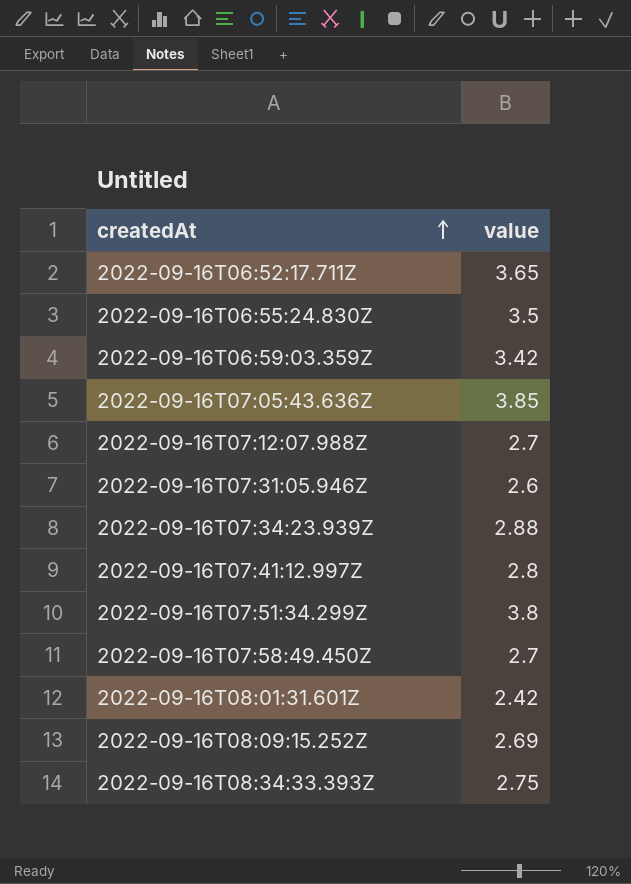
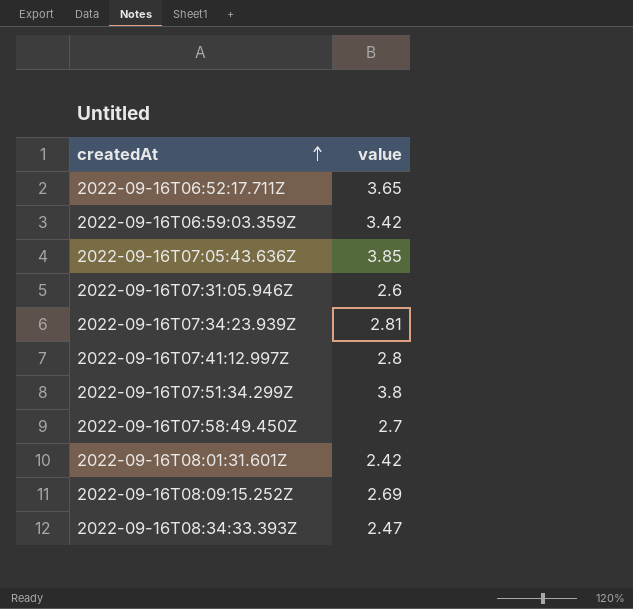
row 2022-09-16T06:55:24.830Z: 3.5 -> none
row 2022-09-16T07:12:07.988Z: 2.7 -> none
2022-09-16T07:34:23.939Z | value: 2.88 -> 2.81
2022-09-16T08:34:33.393Z | value: 2.75 -> 2.47

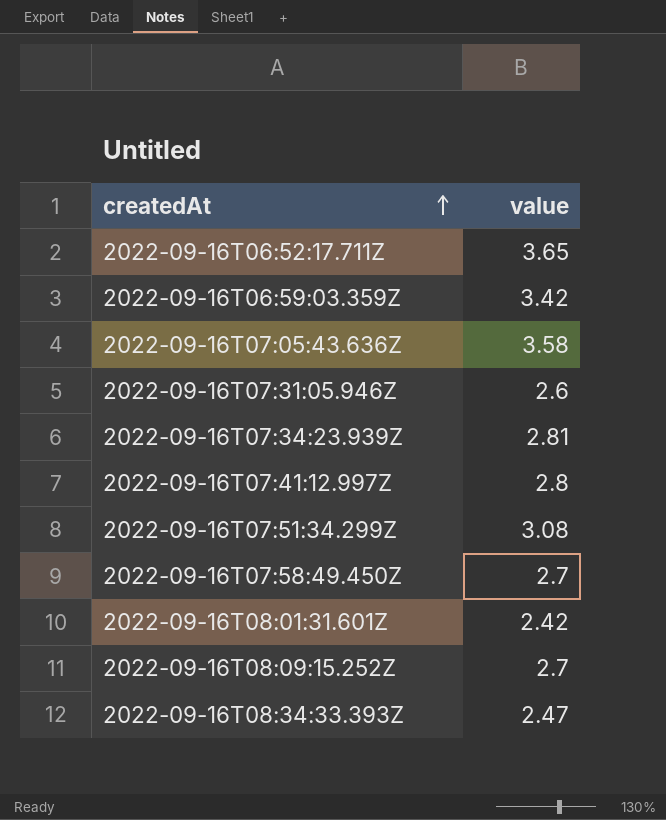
2022-09-16T07:05:43.636Z | value: 3.85 -> 3.58
2022-09-16T07:51:34.299Z | value: 3.8 -> 3.08
2022-09-16T08:09:15.252Z | value: 2.69 -> 2.7

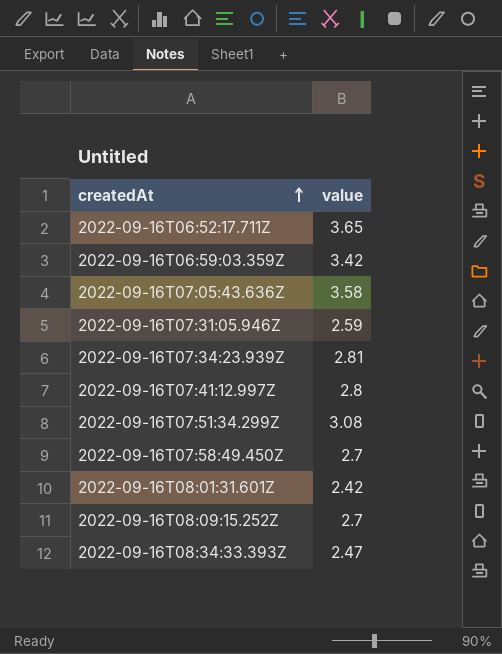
2022-09-16T07:31:05.946Z | value: 2.6 -> 2.59

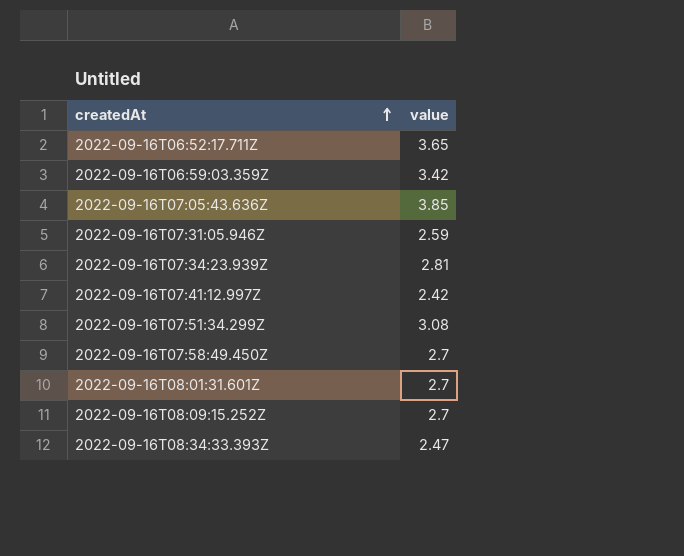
2022-09-16T07:05:43.636Z | value: 3.58 -> 3.85
2022-09-16T07:41:12.997Z | value: 2.8 -> 2.42
2022-09-16T08:01:31.601Z | value: 2.42 -> 2.7

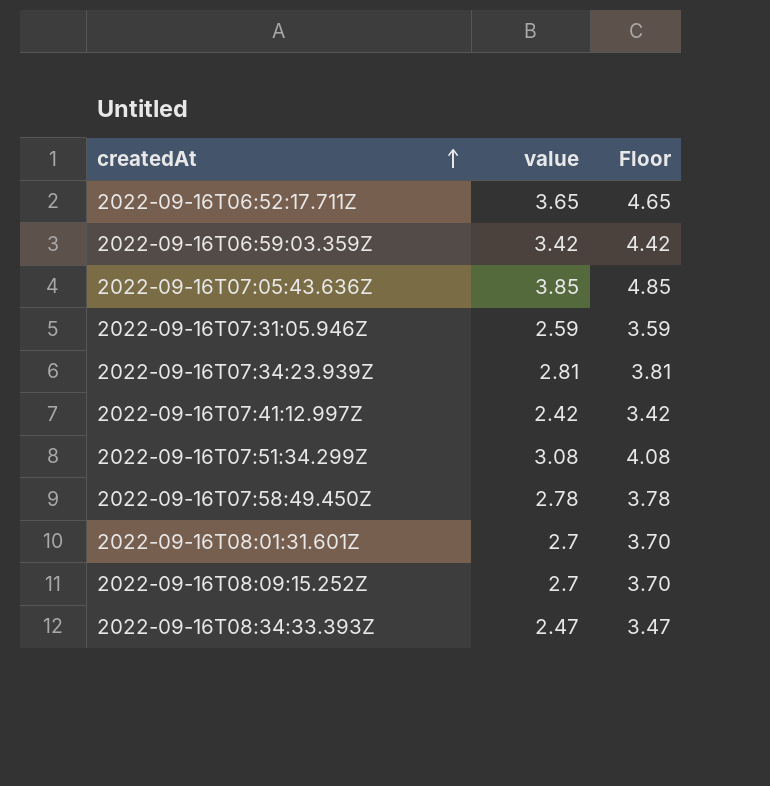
column Floor | formula: none -> [value] + 1
2022-09-16T07:58:49.450Z | value: 2.7 -> 2.78

